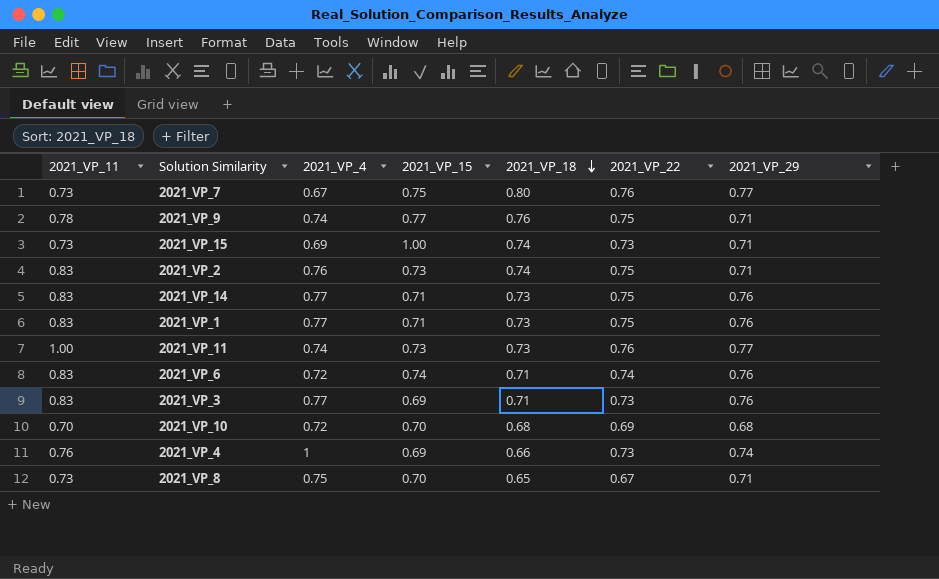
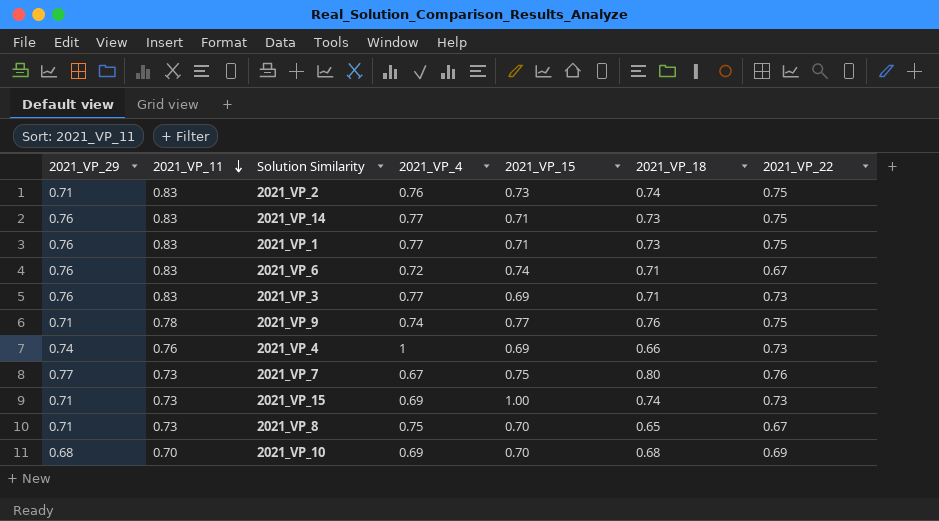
row order: 2021_VP_18 descending -> 2021_VP_11 descending
column 2021_VP_29 | position: 7 -> 1
row 2021_VP_11: 1.00 | 0.74 | 0.73 | 0.73 | 0.76 | 0.77 -> none
2021_VP_6 | 2021_VP_22: 0.74 -> 0.67
2021_VP_10 | 2021_VP_4: 0.72 -> 0.69

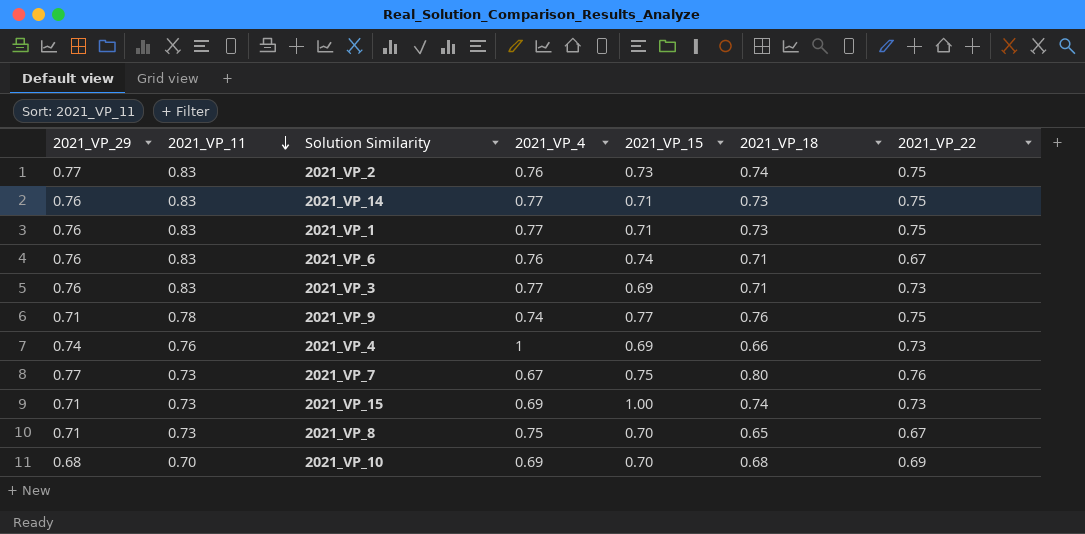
2021_VP_2 | 2021_VP_29: 0.71 -> 0.77
2021_VP_6 | 2021_VP_4: 0.72 -> 0.76

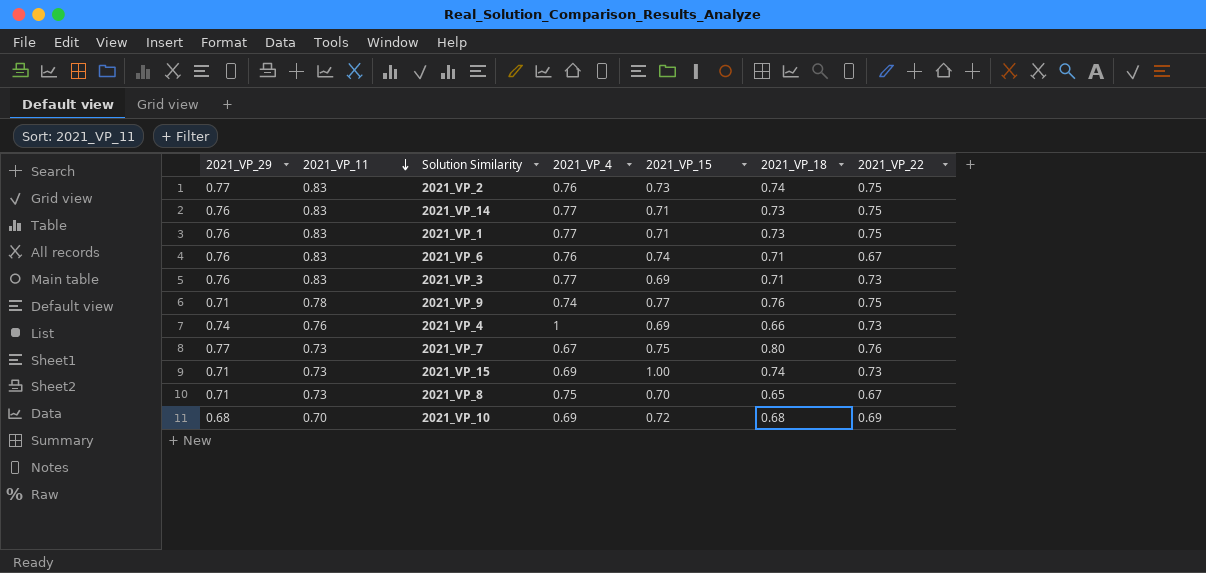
2021_VP_10 | 2021_VP_15: 0.70 -> 0.72

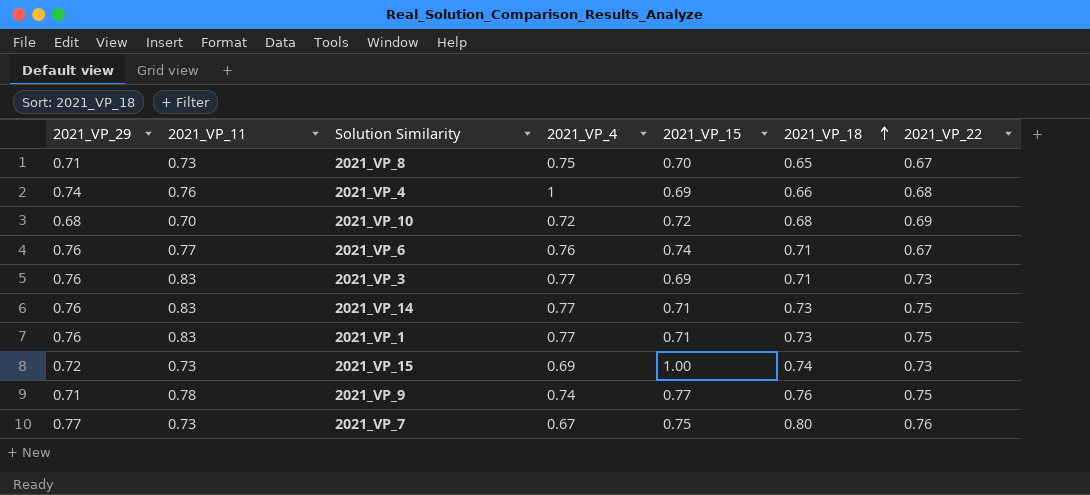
row order: 2021_VP_11 descending -> 2021_VP_18 ascending
row 2021_VP_2: 0.77 | 0.83 | 0.76 | 0.73 | 0.74 | 0.75 -> none
2021_VP_4 | 2021_VP_22: 0.73 -> 0.68
2021_VP_10 | 2021_VP_4: 0.69 -> 0.72
2021_VP_6 | 2021_VP_11: 0.83 -> 0.77
2021_VP_15 | 2021_VP_29: 0.71 -> 0.72

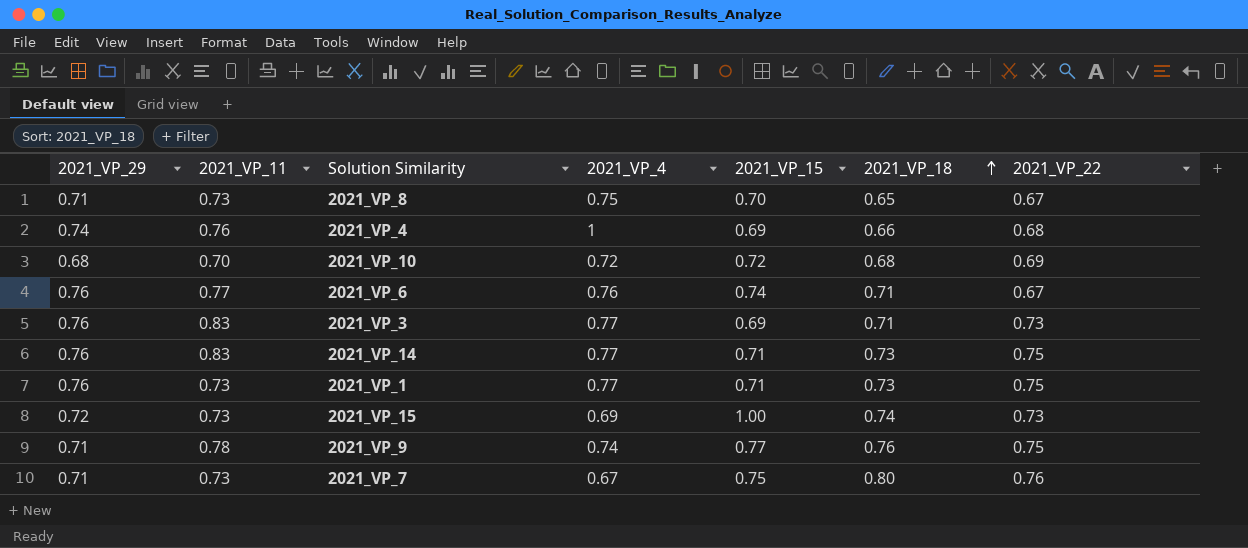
2021_VP_1 | 2021_VP_11: 0.83 -> 0.73
2021_VP_7 | 2021_VP_29: 0.77 -> 0.71

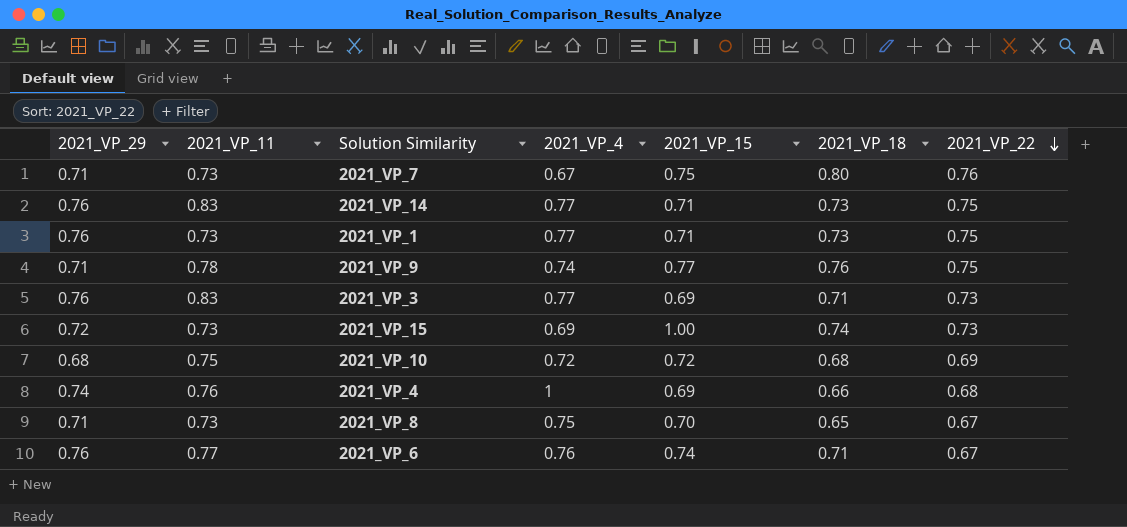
row order: 2021_VP_18 ascending -> 2021_VP_22 descending
2021_VP_10 | 2021_VP_11: 0.70 -> 0.75

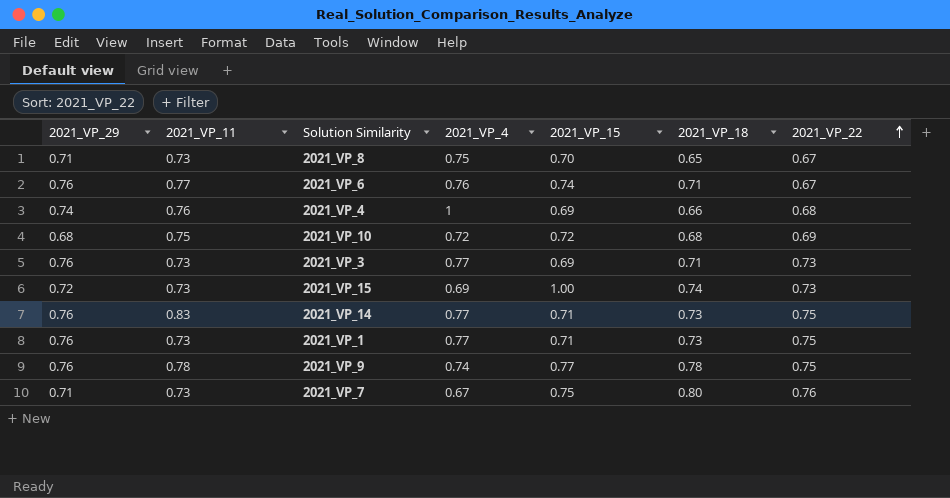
row order: 2021_VP_22 descending -> 2021_VP_22 ascending
2021_VP_3 | 2021_VP_11: 0.83 -> 0.73
2021_VP_9 | 2021_VP_29: 0.71 -> 0.76
2021_VP_9 | 2021_VP_18: 0.76 -> 0.78

